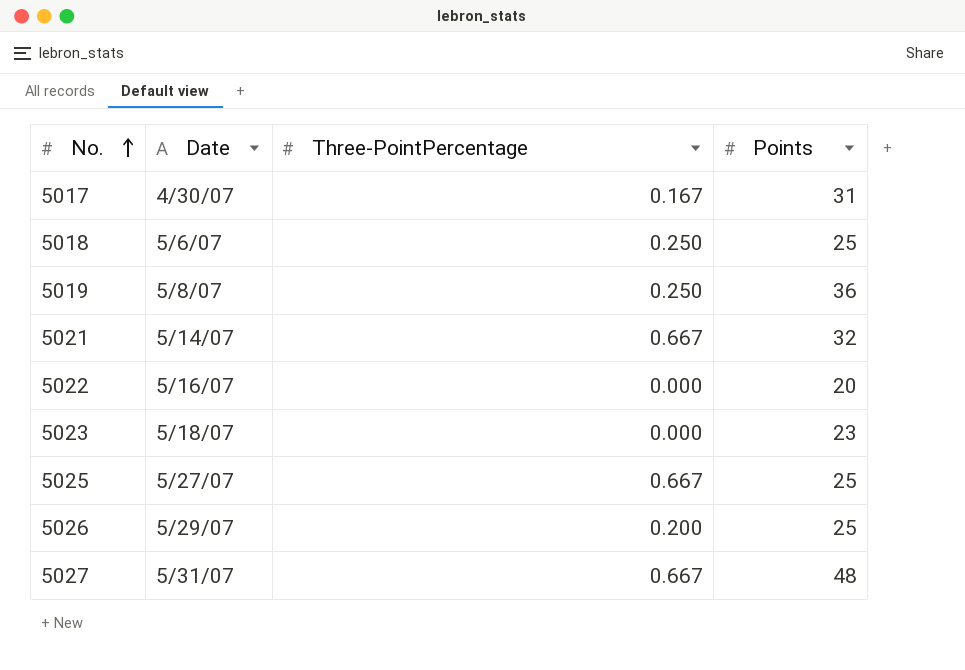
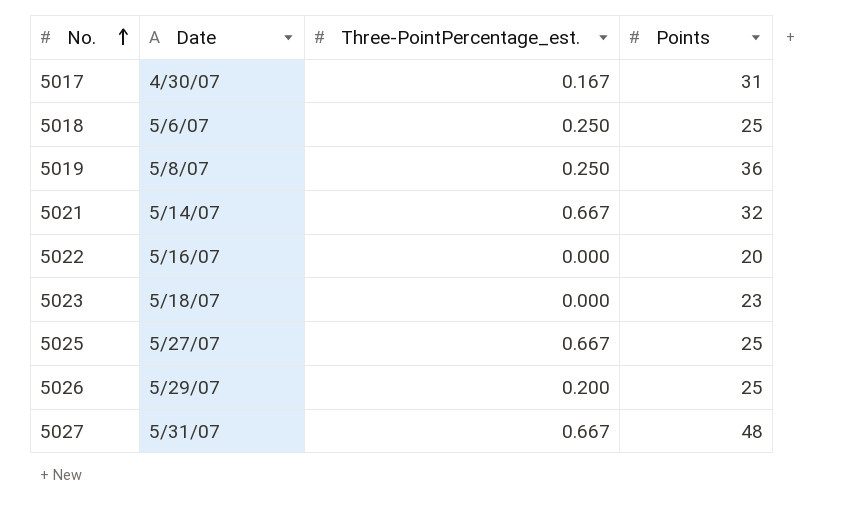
column name: Three-PointPercentage -> Three-PointPercentage_est.

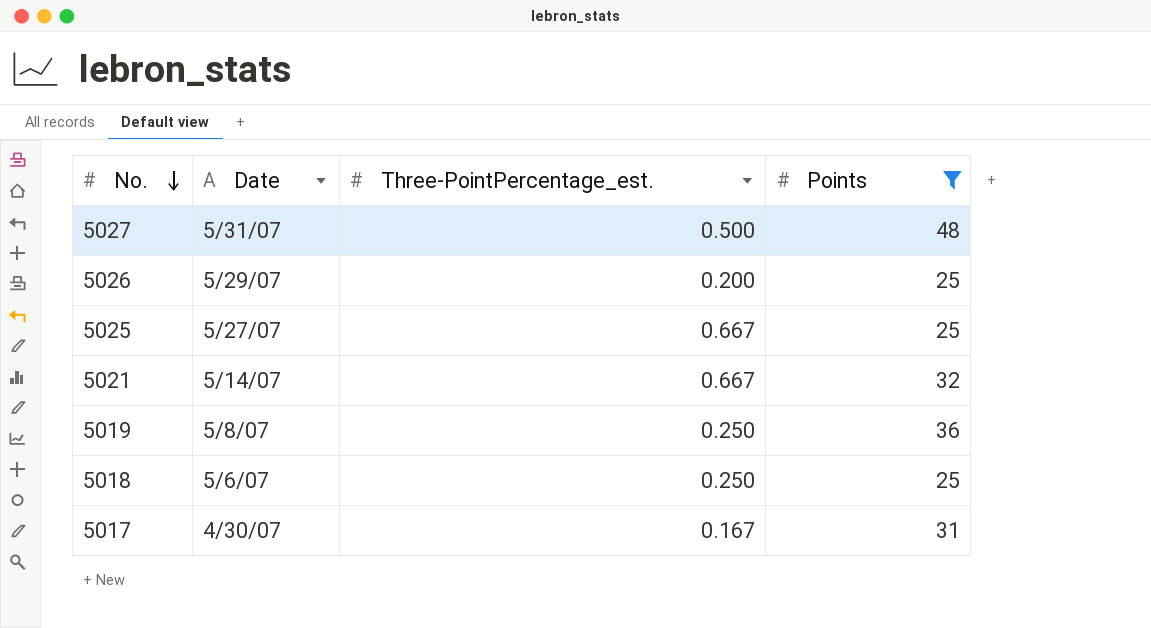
filter: none -> Points >= 25
row order: No. ascending -> No. descending
5027 | Three-PointPercentage_est.: 0.667 -> 0.500

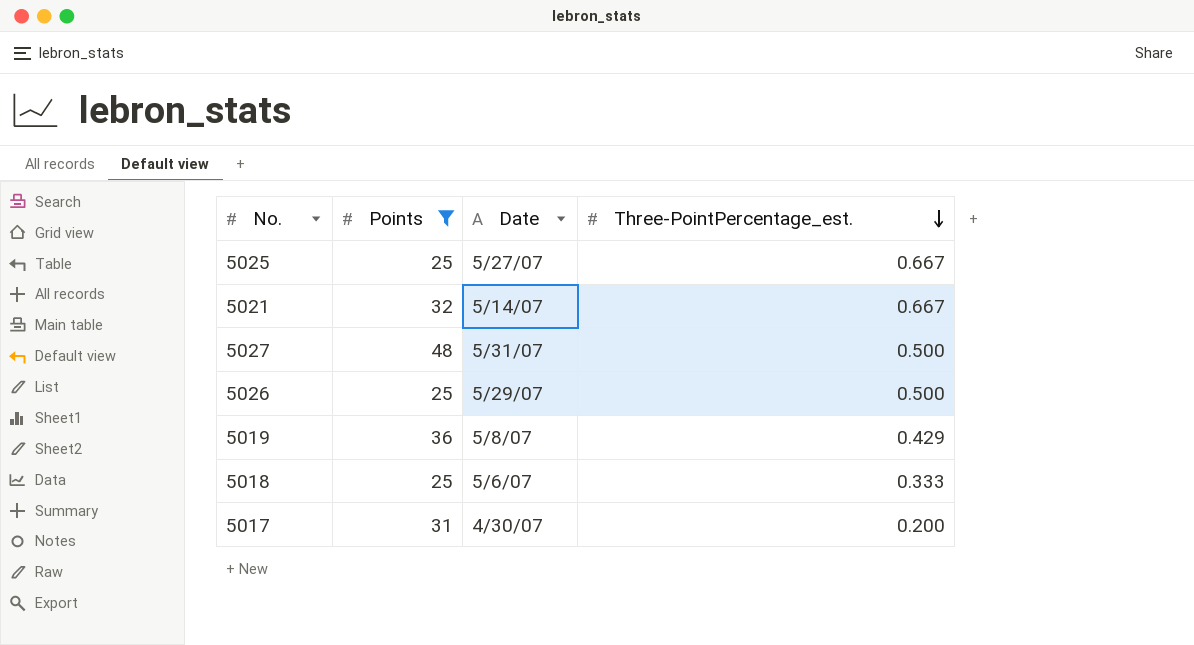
row order: No. descending -> Three-PointPercentage_est. descending
column Points | position: 4 -> 2
5026 | Three-PointPercentage_est.: 0.200 -> 0.500
5019 | Three-PointPercentage_est.: 0.250 -> 0.429
5018 | Three-PointPercentage_est.: 0.250 -> 0.333
5017 | Three-PointPercentage_est.: 0.167 -> 0.200

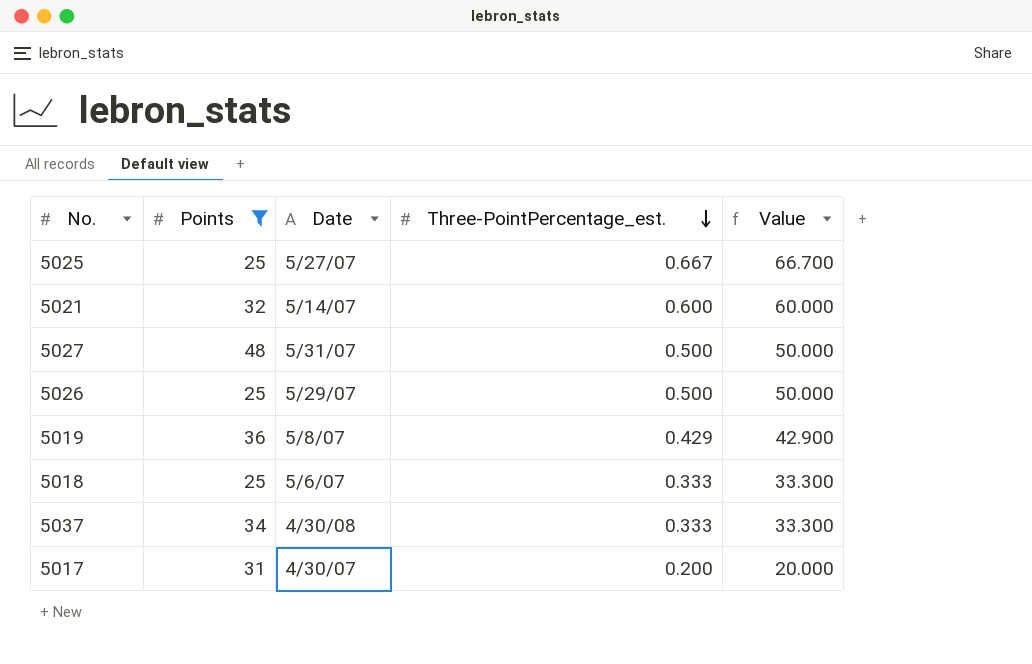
column Value | formula: none -> [Three-PointPercentage_est.] * 100
5021 | Three-PointPercentage_est.: 0.667 -> 0.600
row 5037: none -> 34 | 4/30/08 | 0.333 | 33.300

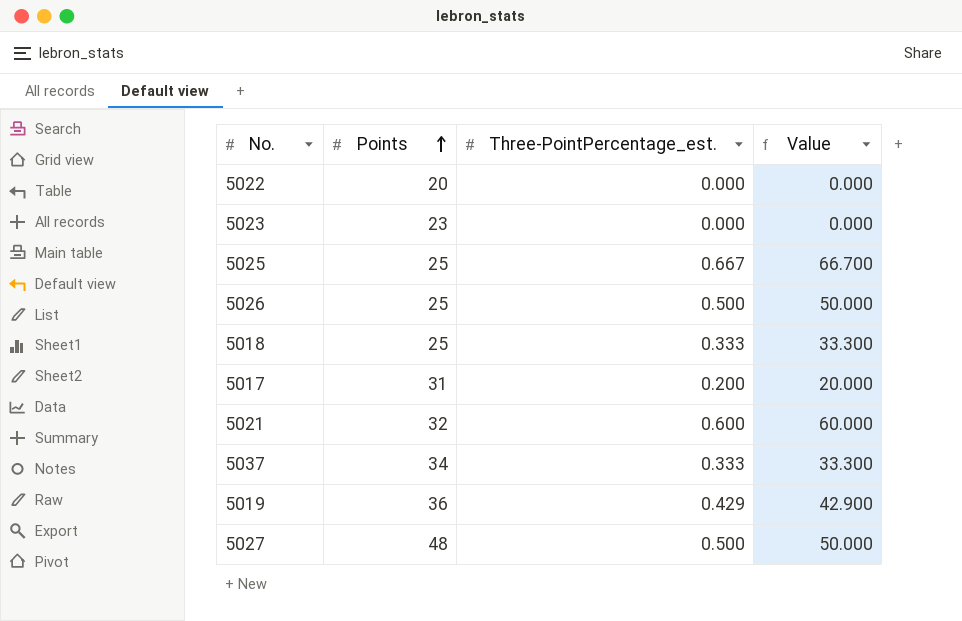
filter: Points >= 25 -> none
row order: Three-PointPercentage_est. descending -> Points ascending
column Date | position: 3 -> none

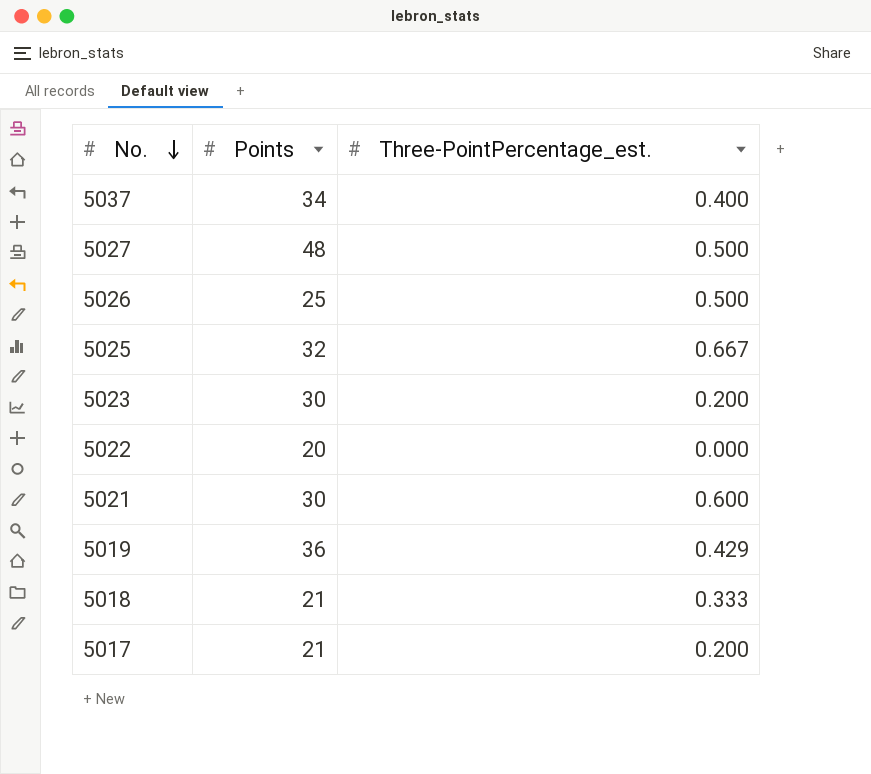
row order: Points ascending -> No. descending
column Value | formula: [Three-PointPercentage_est.] * 100 -> none
5037 | Three-PointPercentage_est.: 0.333 -> 0.400
5025 | Points: 25 -> 32
5023 | Points: 23 -> 30
5023 | Three-PointPercentage_est.: 0.000 -> 0.200
5021 | Points: 32 -> 30
5018 | Points: 25 -> 21
5017 | Points: 31 -> 21

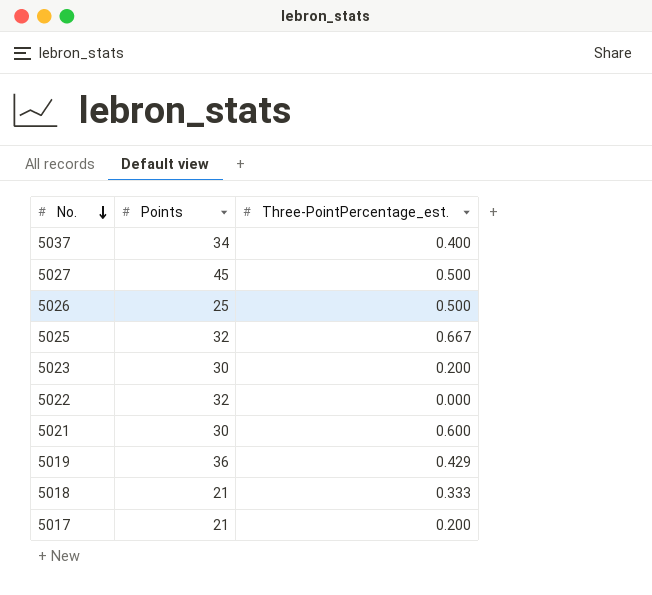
5027 | Points: 48 -> 45
5022 | Points: 20 -> 32

